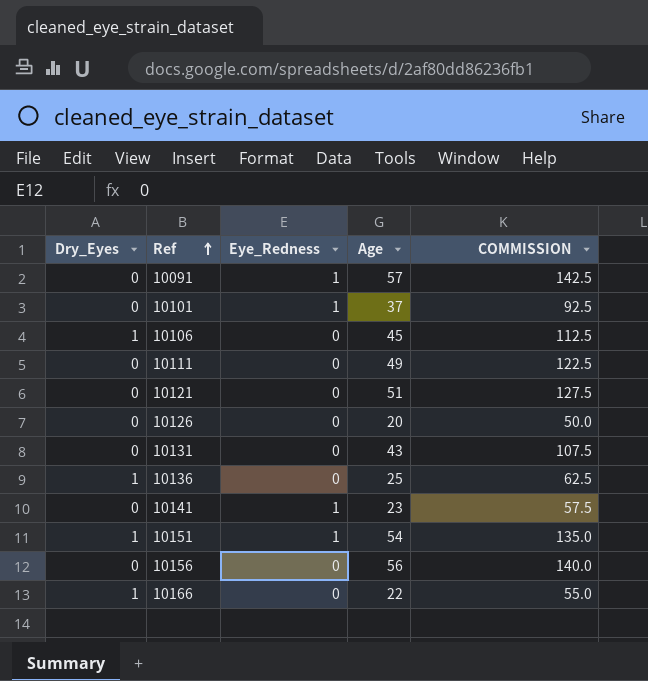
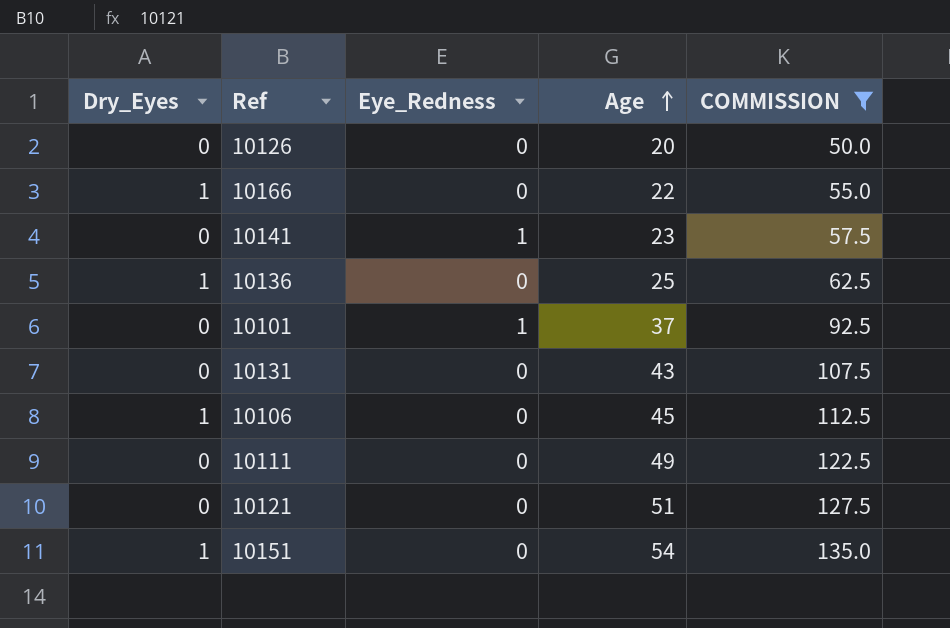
filter: none -> COMMISSION <= 135.0
row order: Ref ascending -> Age ascending
10151 | Eye_Redness: 1 -> 0

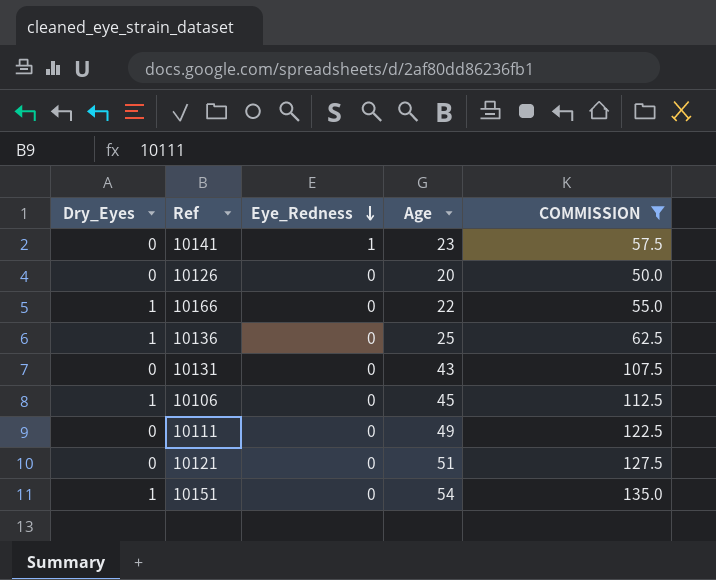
row order: Age ascending -> Eye_Redness descending
row 10101: 0 | 1 | 37 | 92.5 -> none

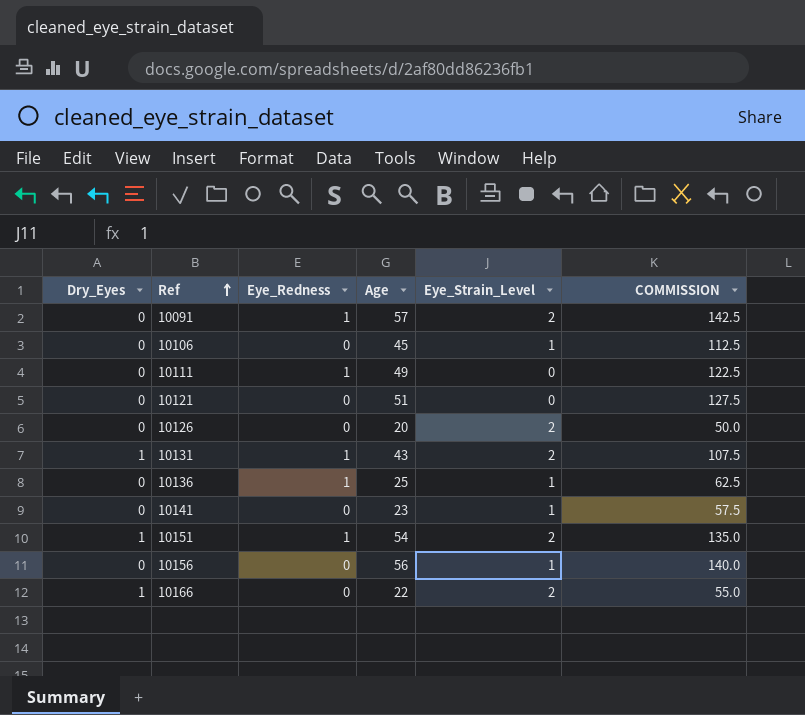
filter: COMMISSION <= 135.0 -> none
row order: Eye_Redness descending -> Ref ascending
column Eye_Strain_Level | position: none -> 5
10106 | Dry_Eyes: 1 -> 0
10111 | Eye_Redness: 0 -> 1
10131 | Dry_Eyes: 0 -> 1
10131 | Eye_Redness: 0 -> 1
10136 | Dry_Eyes: 1 -> 0
10136 | Eye_Redness: 0 -> 1
10141 | Eye_Redness: 1 -> 0
10151 | Eye_Redness: 0 -> 1

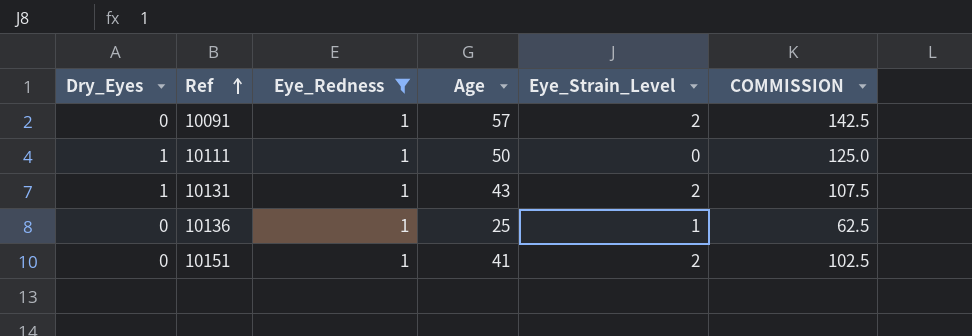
filter: none -> Eye_Redness = 1
10111 | Dry_Eyes: 0 -> 1
10111 | Age: 49 -> 50
10111 | COMMISSION: 122.5 -> 125.0
10151 | Dry_Eyes: 1 -> 0
10151 | Age: 54 -> 41
10151 | COMMISSION: 135.0 -> 102.5

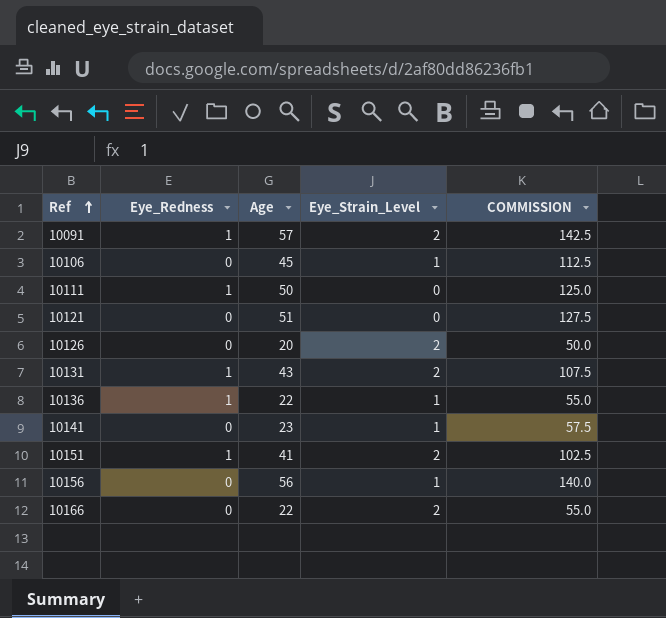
filter: Eye_Redness = 1 -> none
column Dry_Eyes | position: 1 -> none
10136 | Age: 25 -> 22
10136 | COMMISSION: 62.5 -> 55.0

